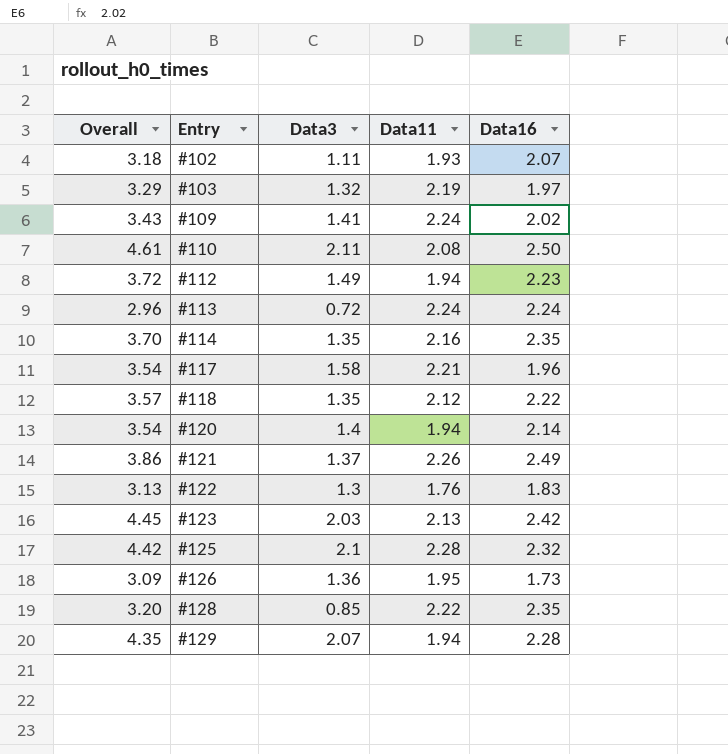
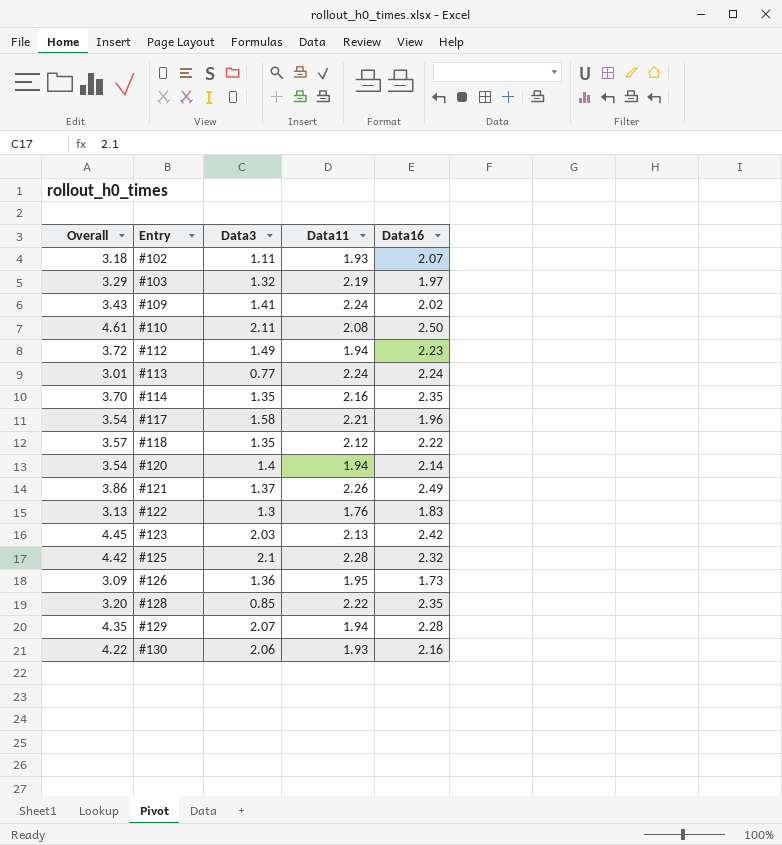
#113 | Overall: 2.96 -> 3.01
#113 | Data3: 0.72 -> 0.77
row #130: none -> 4.22 | 2.06 | 1.93 | 2.16

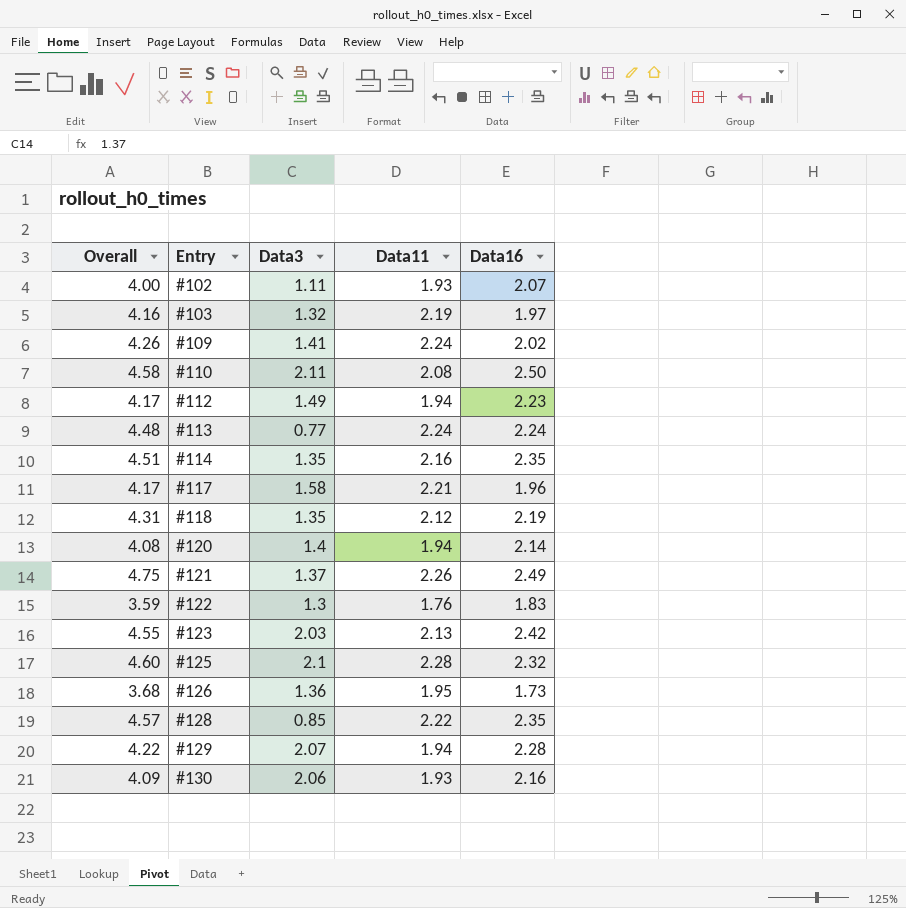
column Overall | formula: [Data3] + [Data16] -> [Data11] + [Data16]
#118 | Data16: 2.22 -> 2.19

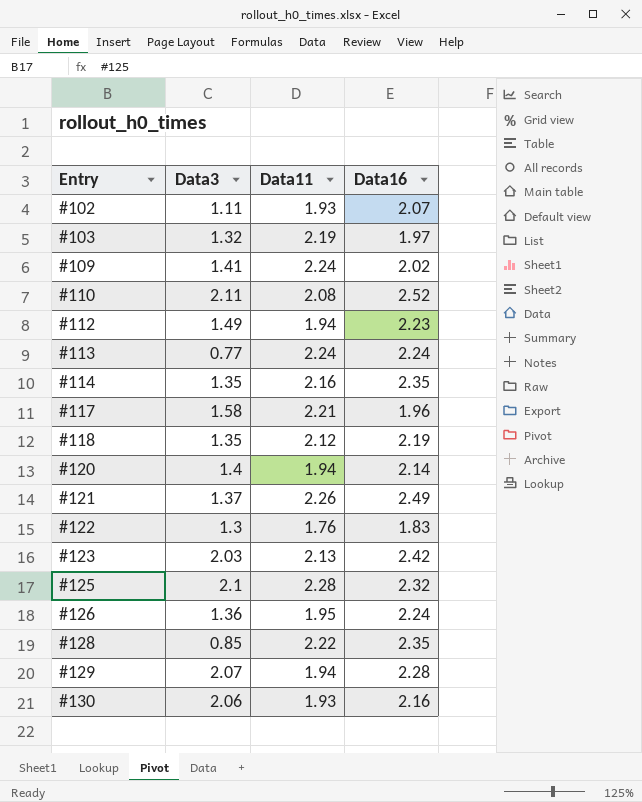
column Overall | formula: [Data11] + [Data16] -> none
#110 | Data16: 2.50 -> 2.52
#126 | Data16: 1.73 -> 2.24

